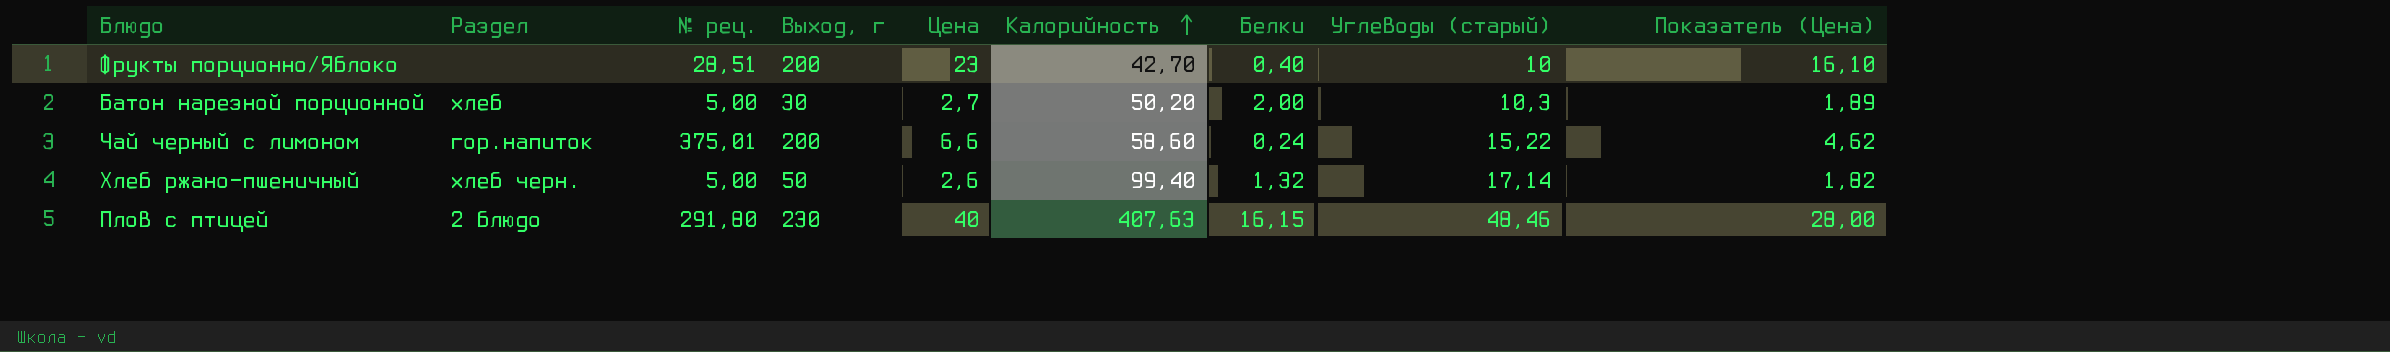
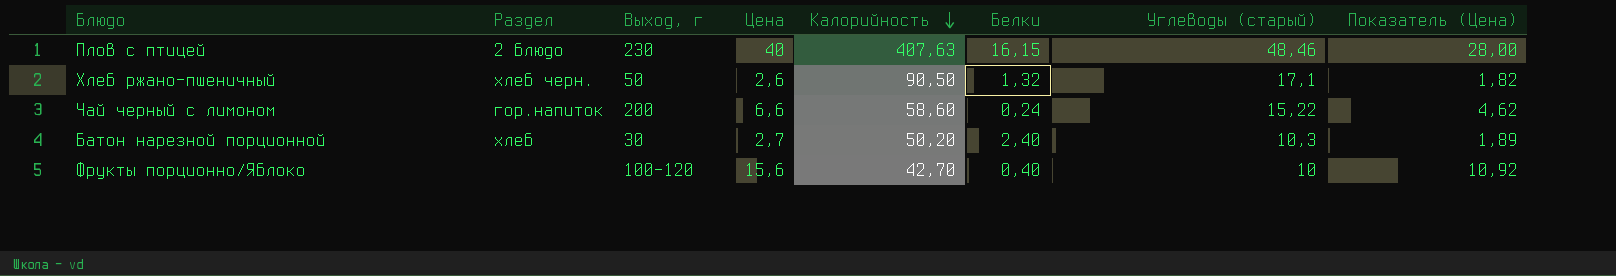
row order: Калорийность ascending -> Калорийность descending
column № рец. | position: 3 -> none
Хлеб ржано-пшеничный | Калорийность: 99,40 -> 90,50
Хлеб ржано-пшеничный | Углеводы (старый): 17,14 -> 17,1
Батон нарезной порционной | Белки: 2,00 -> 2,40
Фрукты порционно/Яблоко | Выход, г: 200 -> 100-120
Фрукты порционно/Яблоко | Цена: 23 -> 15,6
Фрукты порционно/Яблоко | Показатель (Цена): 16,10 -> 10,92

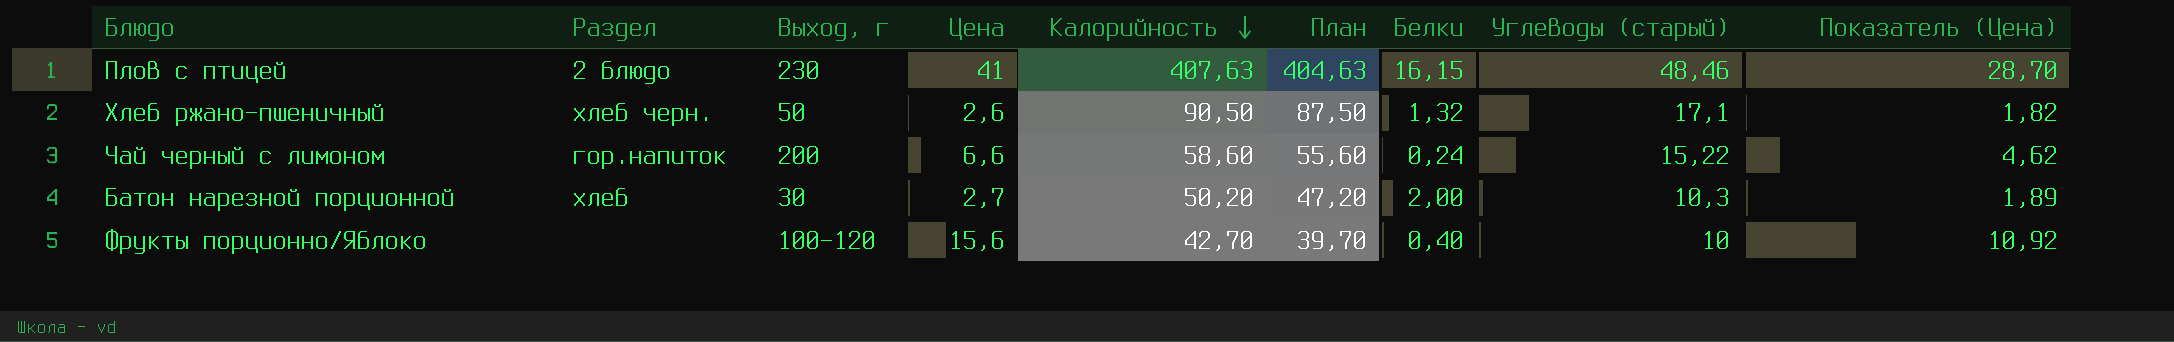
column План | formula: none -> [Калорийность] - 3
Плов с птицей | Цена: 40 -> 41
Плов с птицей | Показатель (Цена): 28,00 -> 28,70
Батон нарезной порционной | Белки: 2,40 -> 2,00

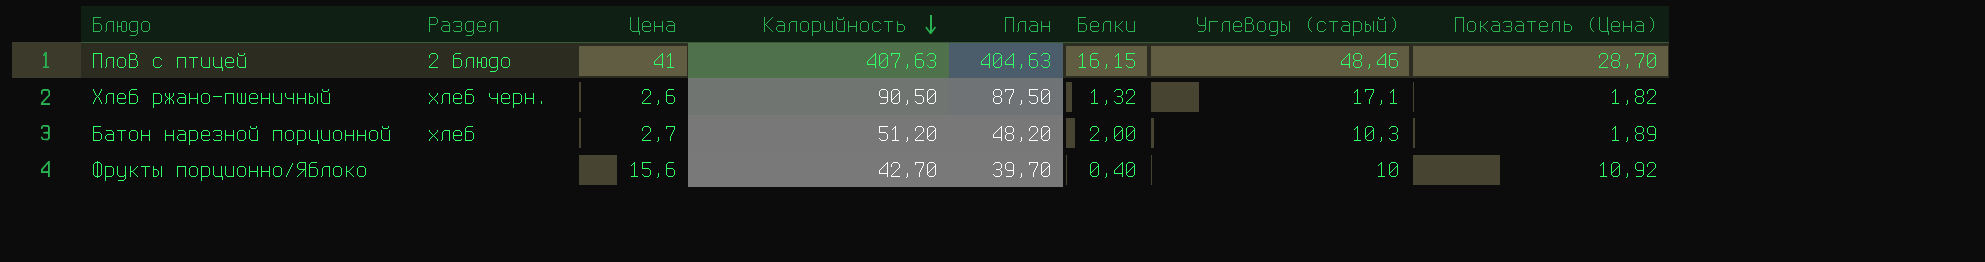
column Выход, г | position: 3 -> none
row Чай черный с лимоном: гор.напиток | 200 | 6,6 | 58,60 | 55,60 | 0,24 | 15,22 | 4,62 -> none
Батон нарезной порционной | Калорийность: 50,20 -> 51,20
Батон нарезной порционной | План: 47,20 -> 48,20

